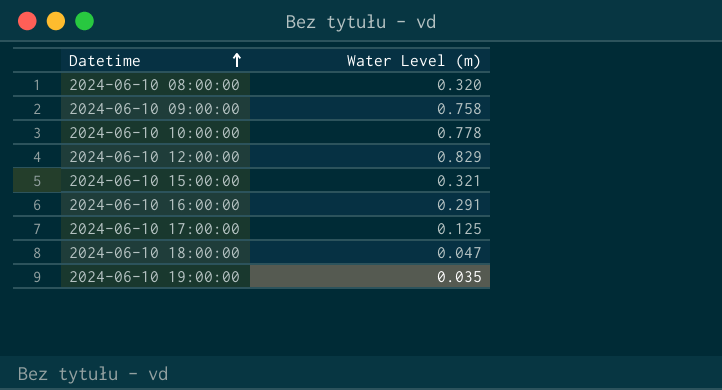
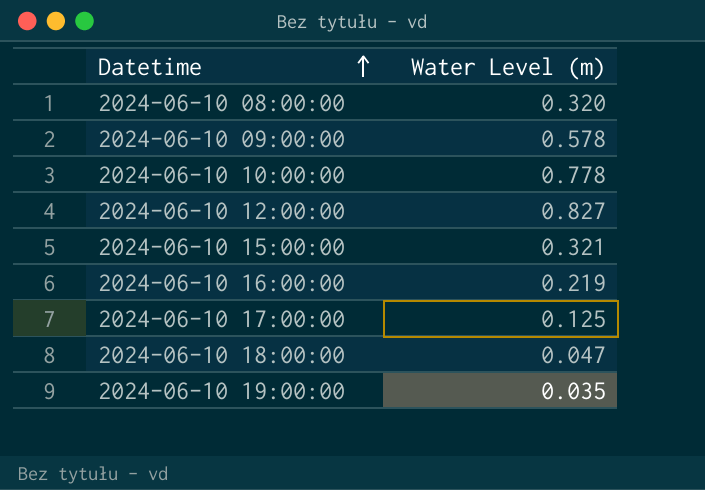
2024-06-10 09:00:00 | Water Level (m): 0.758 -> 0.578
2024-06-10 12:00:00 | Water Level (m): 0.829 -> 0.827
2024-06-10 16:00:00 | Water Level (m): 0.291 -> 0.219

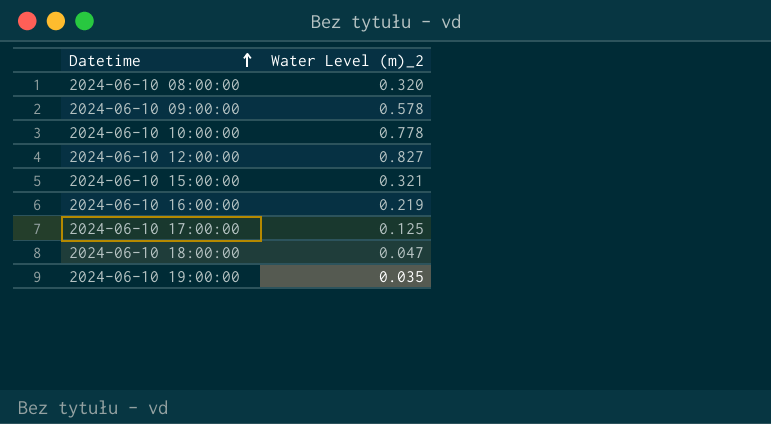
column name: Water Level (m) -> Water Level (m)_2

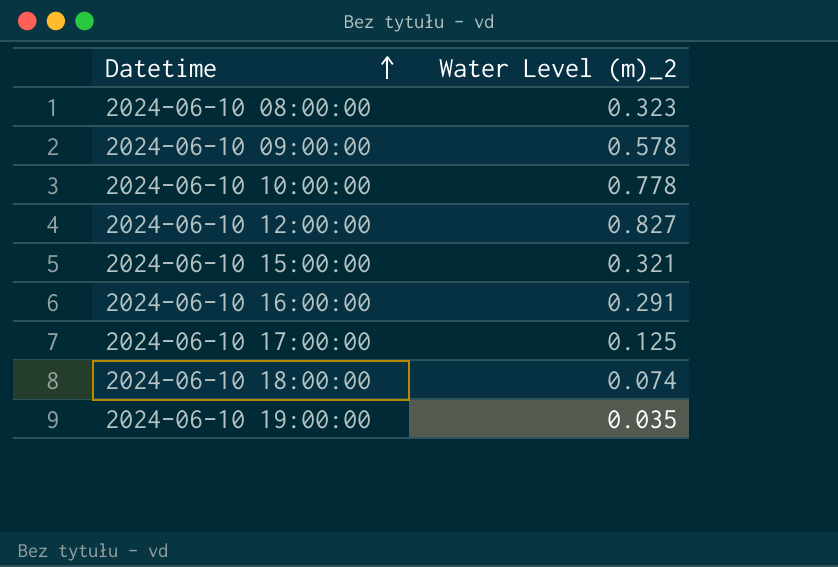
2024-06-10 08:00:00 | Water Level (m)_2: 0.320 -> 0.323
2024-06-10 16:00:00 | Water Level (m)_2: 0.219 -> 0.291
2024-06-10 18:00:00 | Water Level (m)_2: 0.047 -> 0.074

